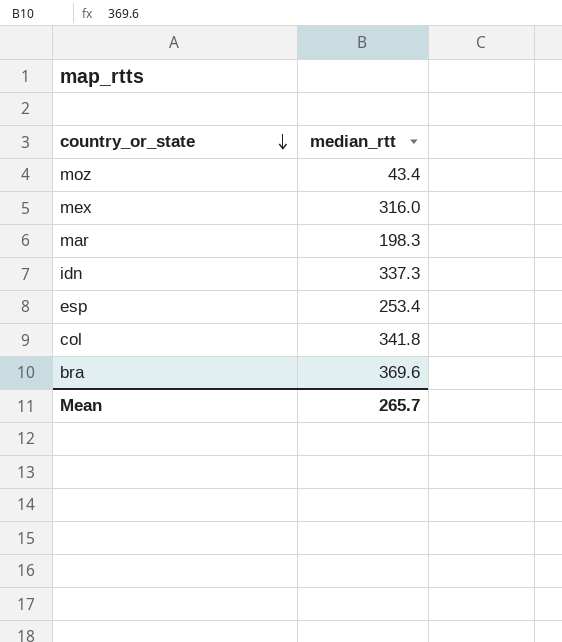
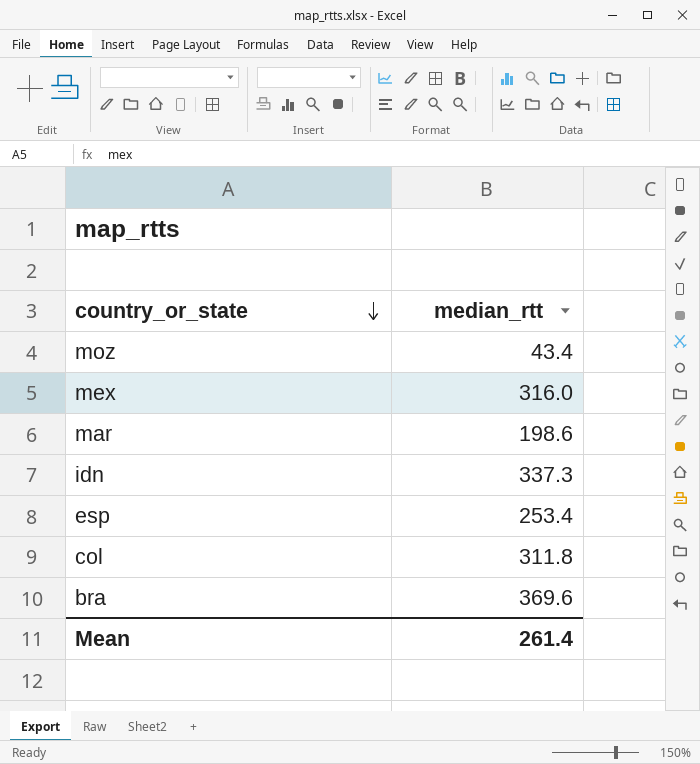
mar | median_rtt: 198.3 -> 198.6
col | median_rtt: 341.8 -> 311.8
Mean | median_rtt: 265.7 -> 261.4

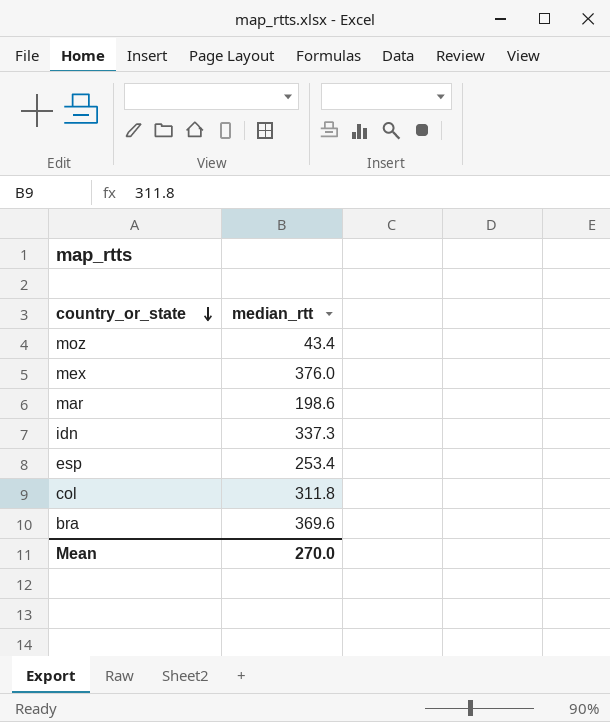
mex | median_rtt: 316.0 -> 376.0
Mean | median_rtt: 261.4 -> 270.0

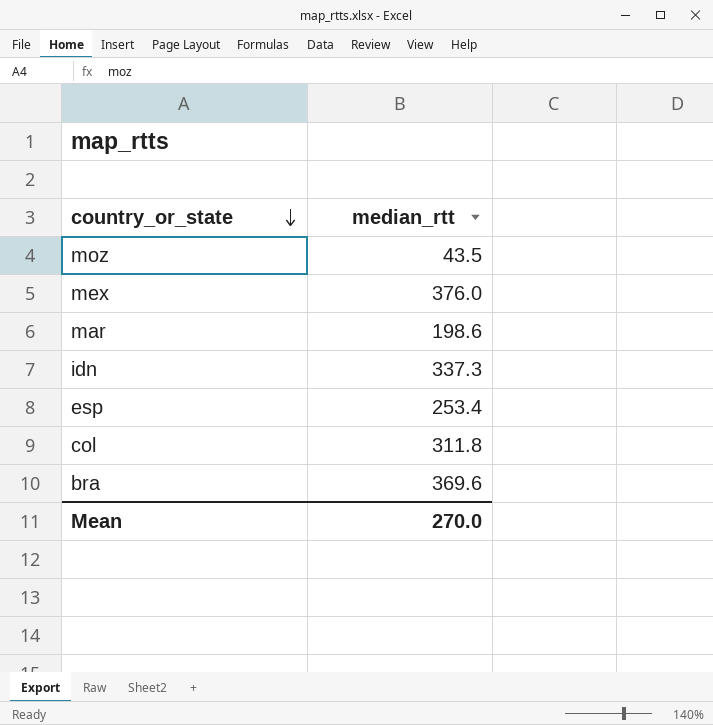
moz | median_rtt: 43.4 -> 43.5

